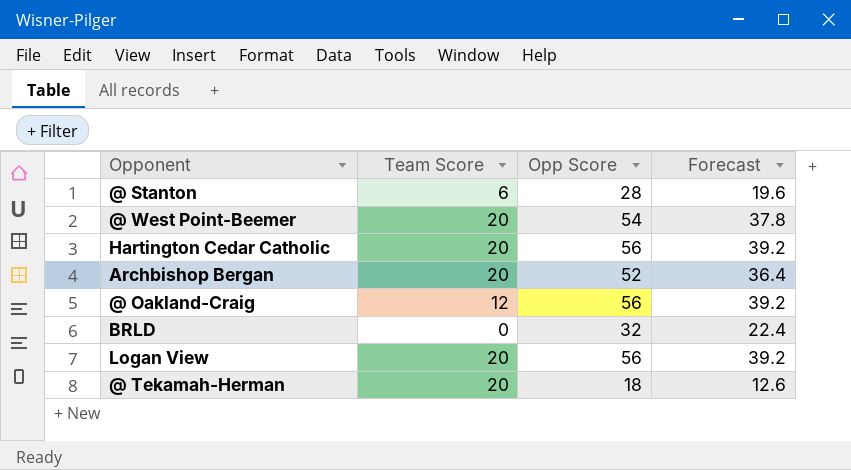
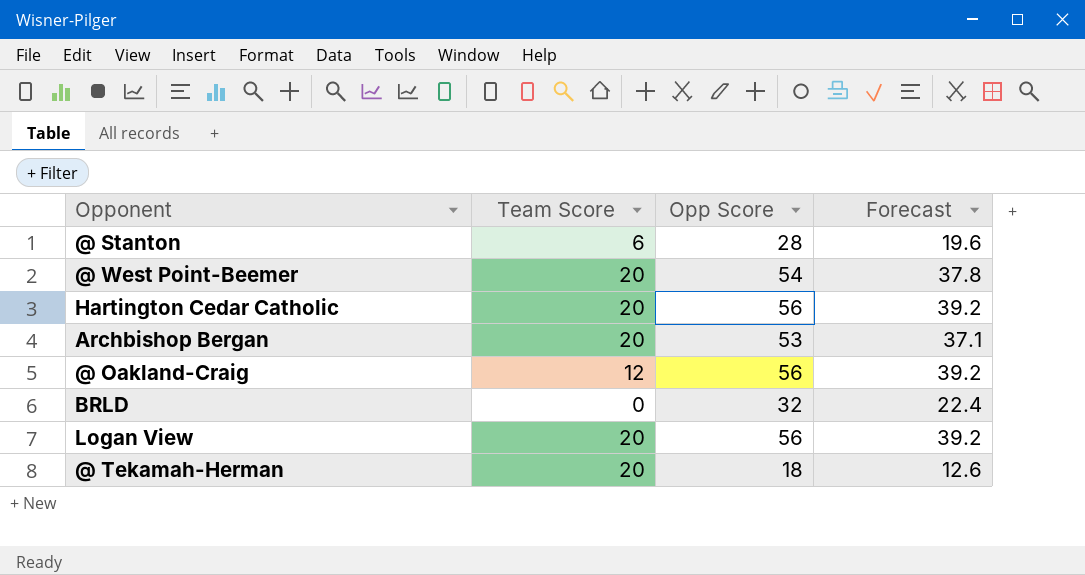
Archbishop Bergan | Opp Score: 52 -> 53
Archbishop Bergan | Forecast: 36.4 -> 37.1

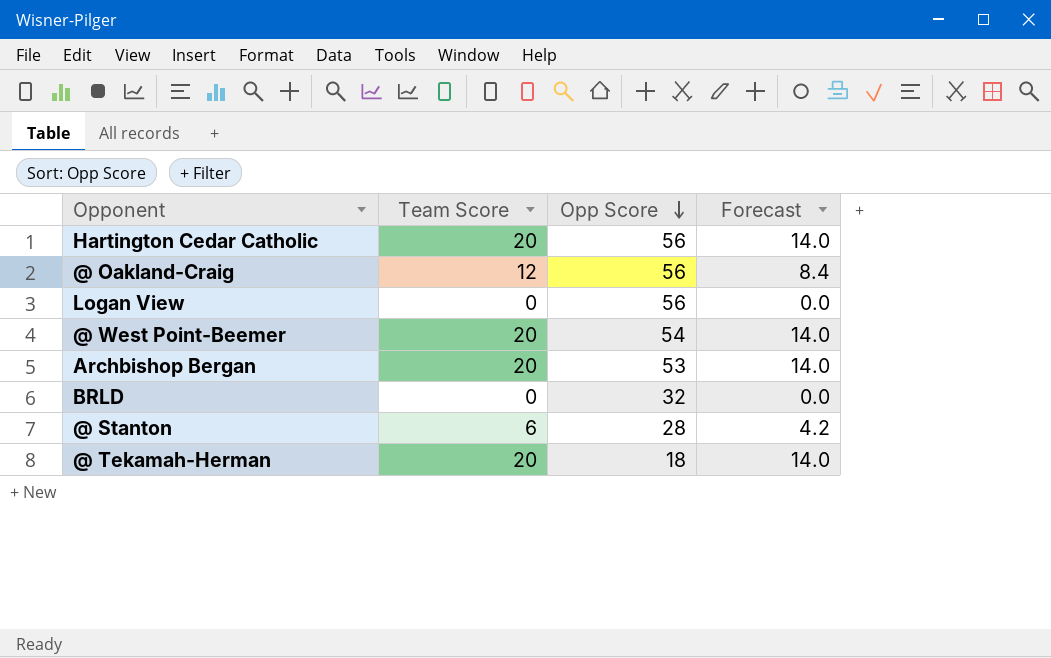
row order: none -> Opp Score descending
column Forecast | formula: [Opp Score] * 0.7 -> [Team Score] * 0.7
Logan View | Team Score: 20 -> 0

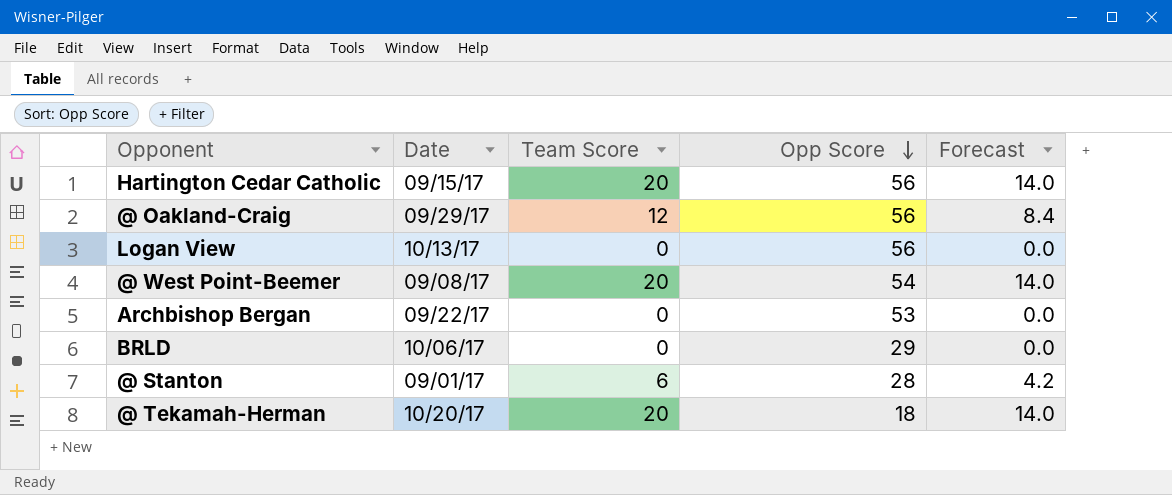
column Date | position: none -> 2
Archbishop Bergan | Team Score: 20 -> 0
Archbishop Bergan | Forecast: 14.0 -> 0.0
BRLD | Opp Score: 32 -> 29

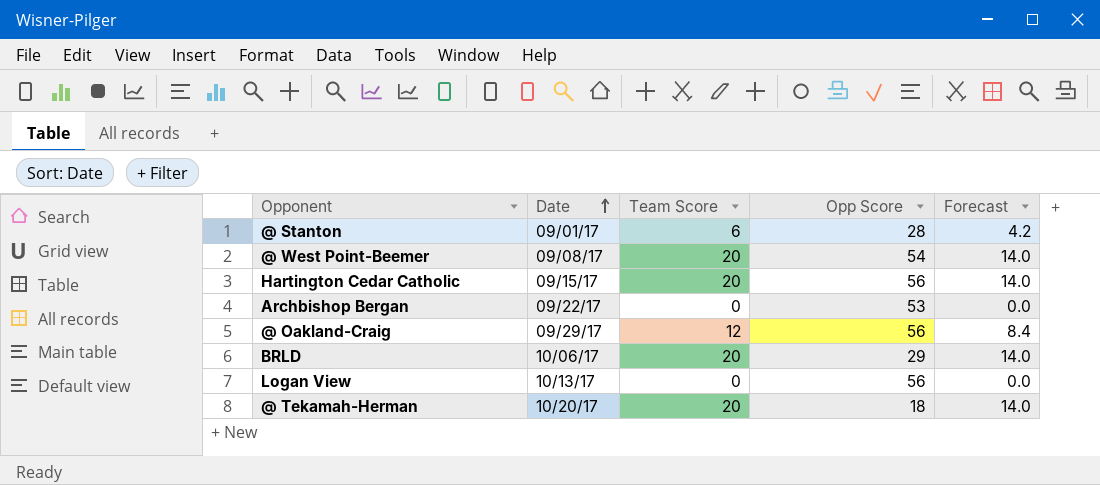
row order: Opp Score descending -> Date ascending
BRLD | Team Score: 0 -> 20
BRLD | Forecast: 0.0 -> 14.0

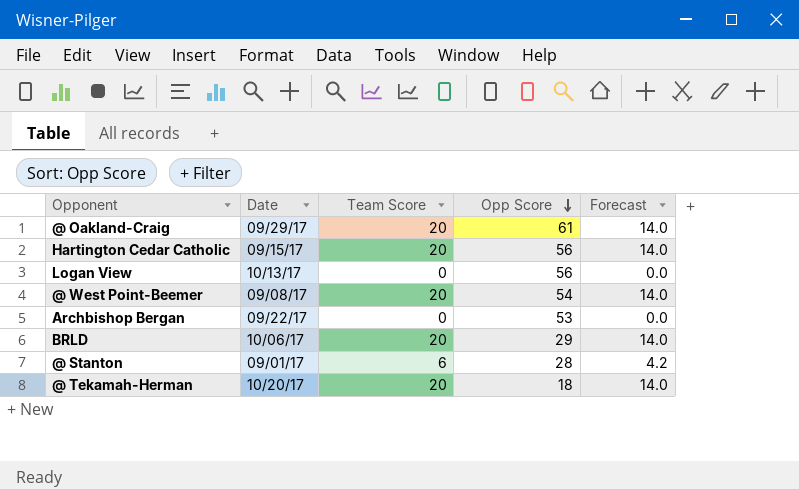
row order: Date ascending -> Opp Score descending
@ Oakland-Craig | Team Score: 12 -> 20
@ Oakland-Craig | Opp Score: 56 -> 61
@ Oakland-Craig | Forecast: 8.4 -> 14.0

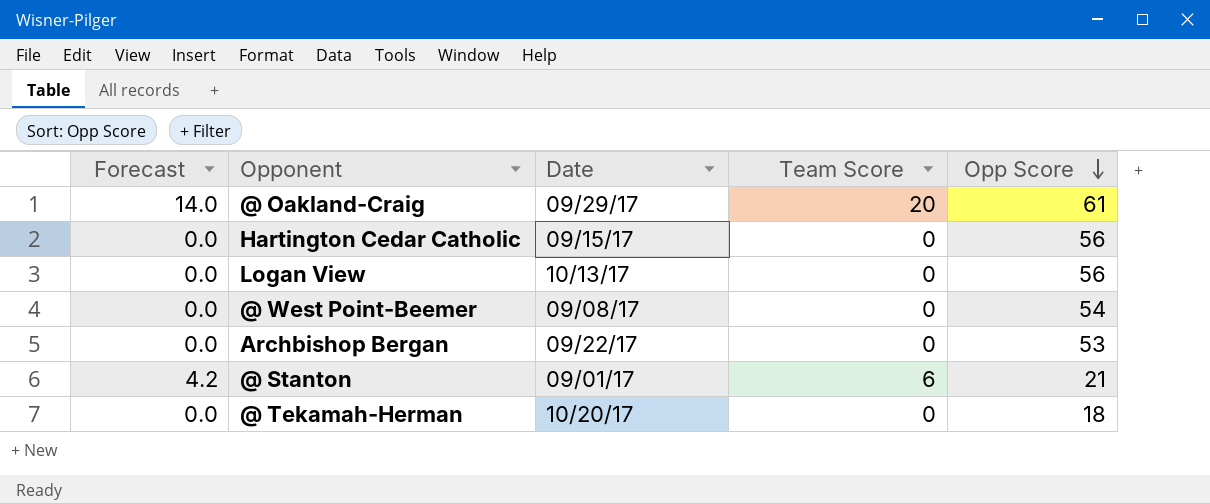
column Forecast | position: 5 -> 1
row BRLD: 10/06/17 | 20 | 29 | 14.0 -> none
Hartington Cedar Catholic | Forecast: 14.0 -> 0.0
Hartington Cedar Catholic | Team Score: 20 -> 0
@ West Point-Beemer | Forecast: 14.0 -> 0.0
@ West Point-Beemer | Team Score: 20 -> 0
@ Stanton | Opp Score: 28 -> 21
@ Tekamah-Herman | Forecast: 14.0 -> 0.0
@ Tekamah-Herman | Team Score: 20 -> 0

